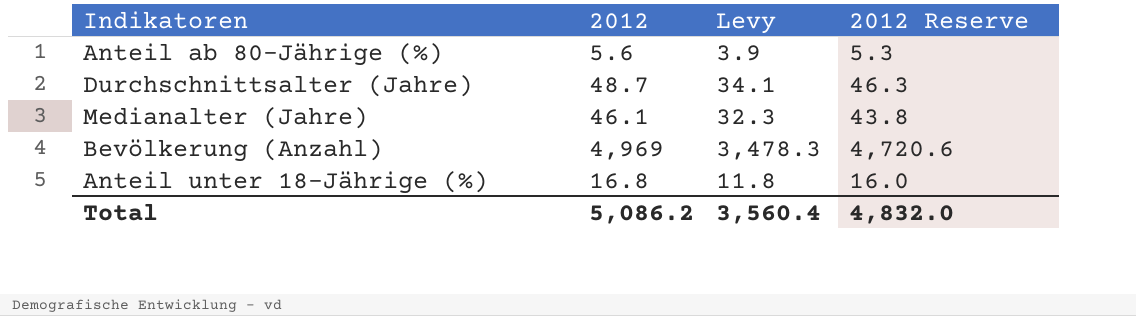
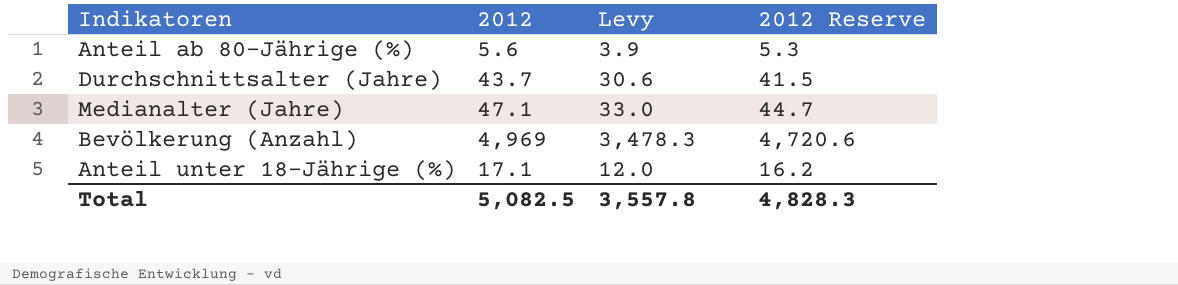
Durchschnittsalter (Jahre) | 2012: 48.7 -> 43.7
Durchschnittsalter (Jahre) | Levy: 34.1 -> 30.6
Durchschnittsalter (Jahre) | 2012 Reserve: 46.3 -> 41.5
Medianalter (Jahre) | 2012: 46.1 -> 47.1
Medianalter (Jahre) | Levy: 32.3 -> 33.0
Medianalter (Jahre) | 2012 Reserve: 43.8 -> 44.7
Anteil unter 18-Jährige (%) | 2012: 16.8 -> 17.1
Anteil unter 18-Jährige (%) | Levy: 11.8 -> 12.0
Anteil unter 18-Jährige (%) | 2012 Reserve: 16.0 -> 16.2
Total | 2012: 5,086.2 -> 5,082.5
Total | Levy: 3,560.4 -> 3,557.8
Total | 2012 Reserve: 4,832.0 -> 4,828.3

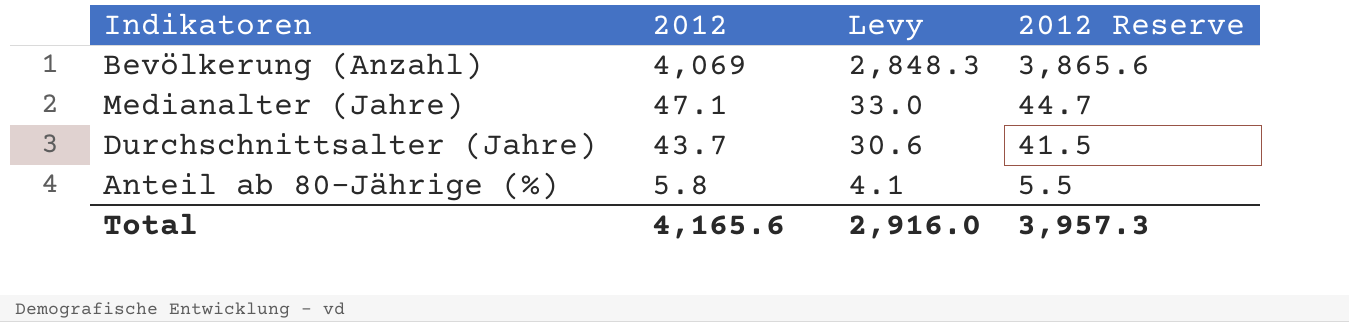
row order: none -> 2012 descending
row Anteil unter 18-Jährige (%): 17.1 | 12.0 | 16.2 -> none
Bevölkerung (Anzahl) | 2012: 4,969 -> 4,069
Bevölkerung (Anzahl) | Levy: 3,478.3 -> 2,848.3
Bevölkerung (Anzahl) | 2012 Reserve: 4,720.6 -> 3,865.6
Anteil ab 80-Jährige (%) | 2012: 5.6 -> 5.8
Anteil ab 80-Jährige (%) | Levy: 3.9 -> 4.1
Anteil ab 80-Jährige (%) | 2012 Reserve: 5.3 -> 5.5
Total | 2012: 5,082.5 -> 4,165.6
Total | Levy: 3,557.8 -> 2,916.0
Total | 2012 Reserve: 4,828.3 -> 3,957.3

